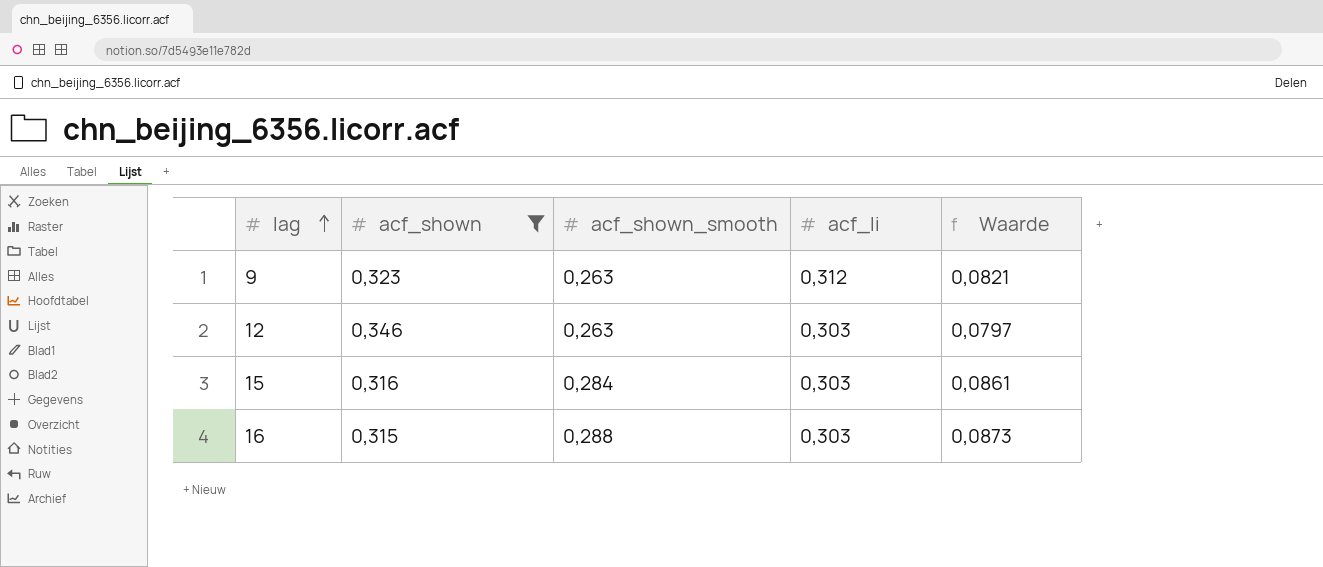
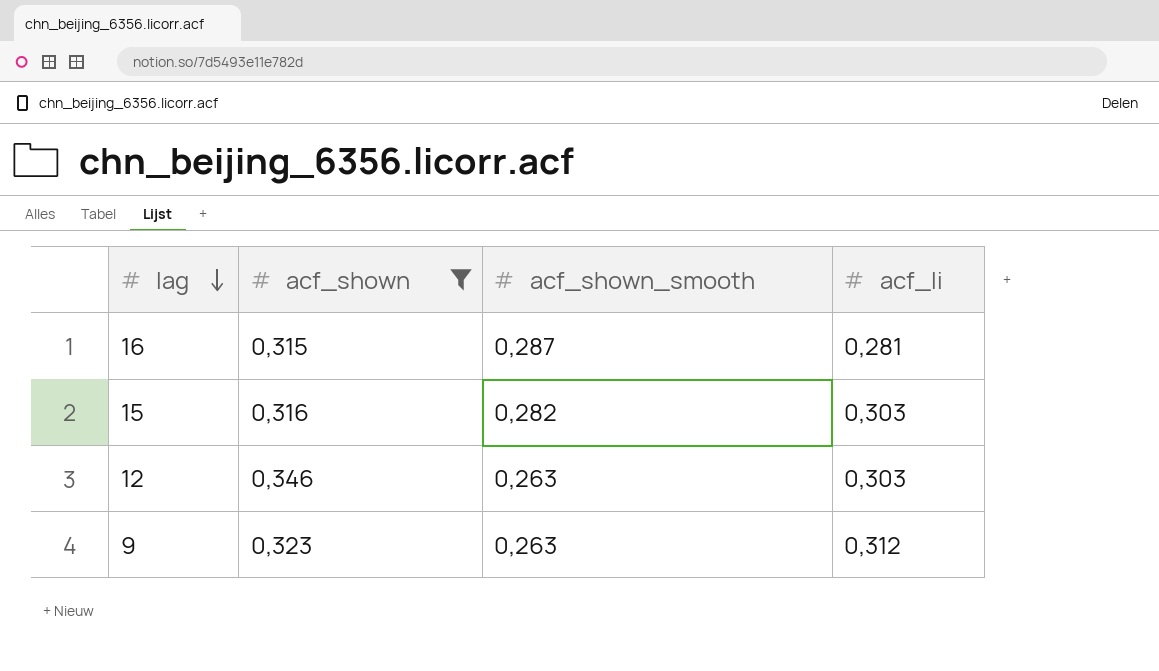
row order: lag ascending -> lag descending
column Waarde | formula: [acf_shown_smooth] * [acf_li] -> none
16 | acf_shown_smooth: 0,288 -> 0,287
16 | acf_li: 0,303 -> 0,281
15 | acf_shown_smooth: 0,284 -> 0,282

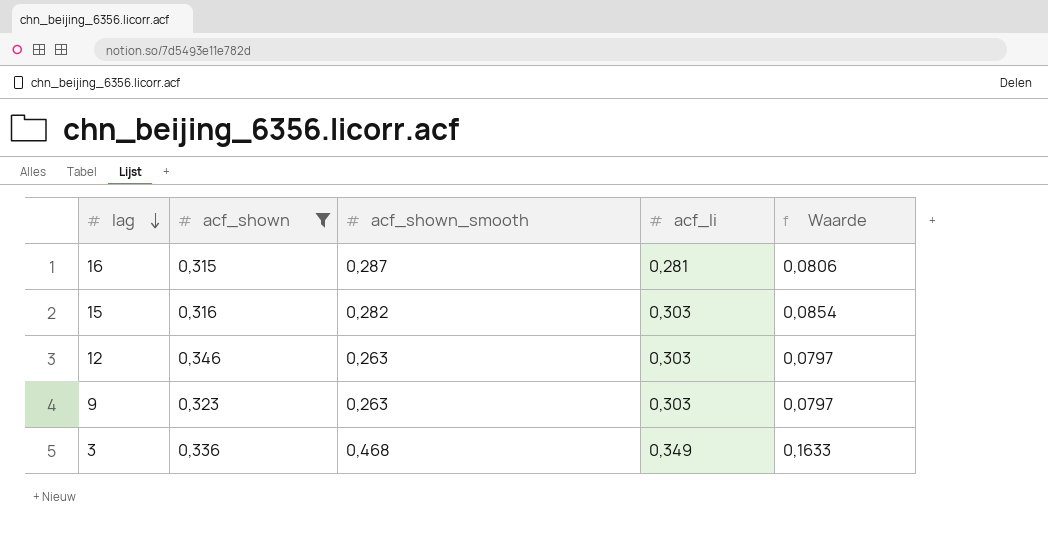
column Waarde | formula: none -> [acf_shown_smooth] * [acf_li]
9 | acf_li: 0,312 -> 0,303
row 3: none -> 0,336 | 0,468 | 0,349 | 0,1633

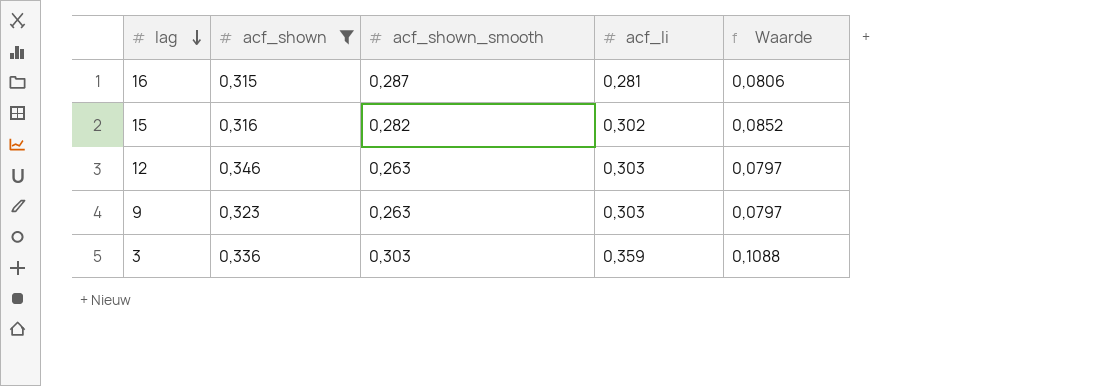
15 | acf_li: 0,303 -> 0,302
15 | Waarde: 0,0854 -> 0,0852
3 | acf_shown_smooth: 0,468 -> 0,303
3 | acf_li: 0,349 -> 0,359
3 | Waarde: 0,1633 -> 0,1088

